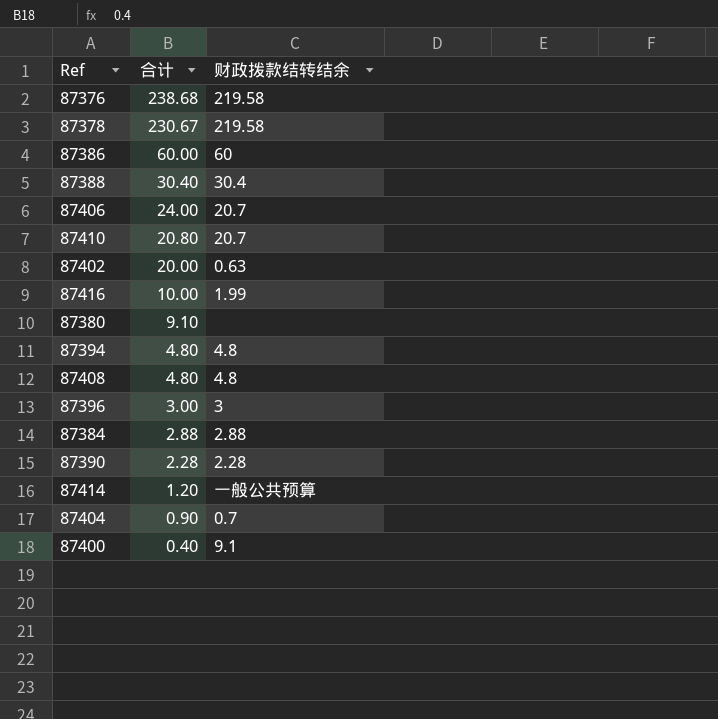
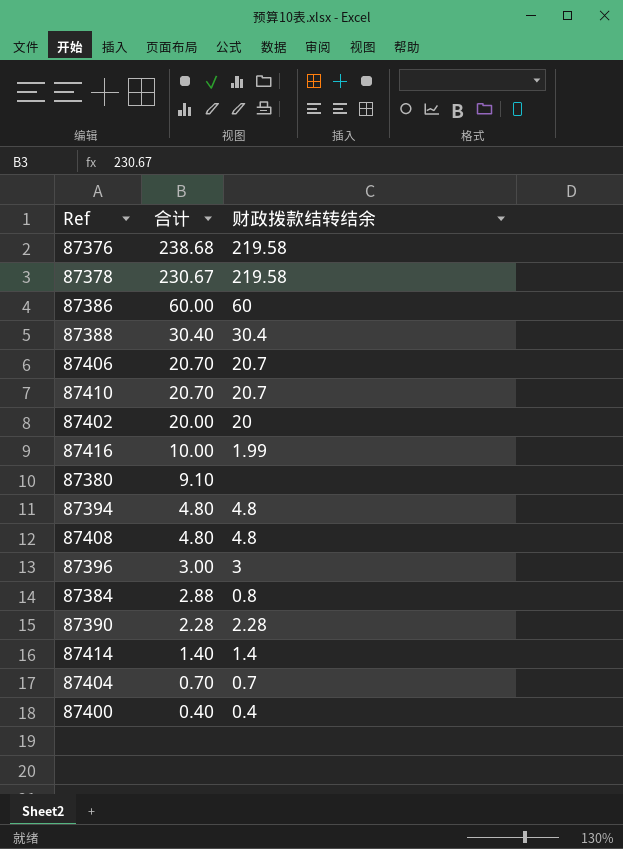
87406 | 合计: 24.00 -> 20.70
87410 | 合计: 20.80 -> 20.70
87402 | 财政拨款结转结余: 0.63 -> 20
87384 | 财政拨款结转结余: 2.88 -> 0.8
87414 | 合计: 1.20 -> 1.40
87414 | 财政拨款结转结余: 一般公共预算 -> 1.4
87404 | 合计: 0.90 -> 0.70
87400 | 财政拨款结转结余: 9.1 -> 0.4

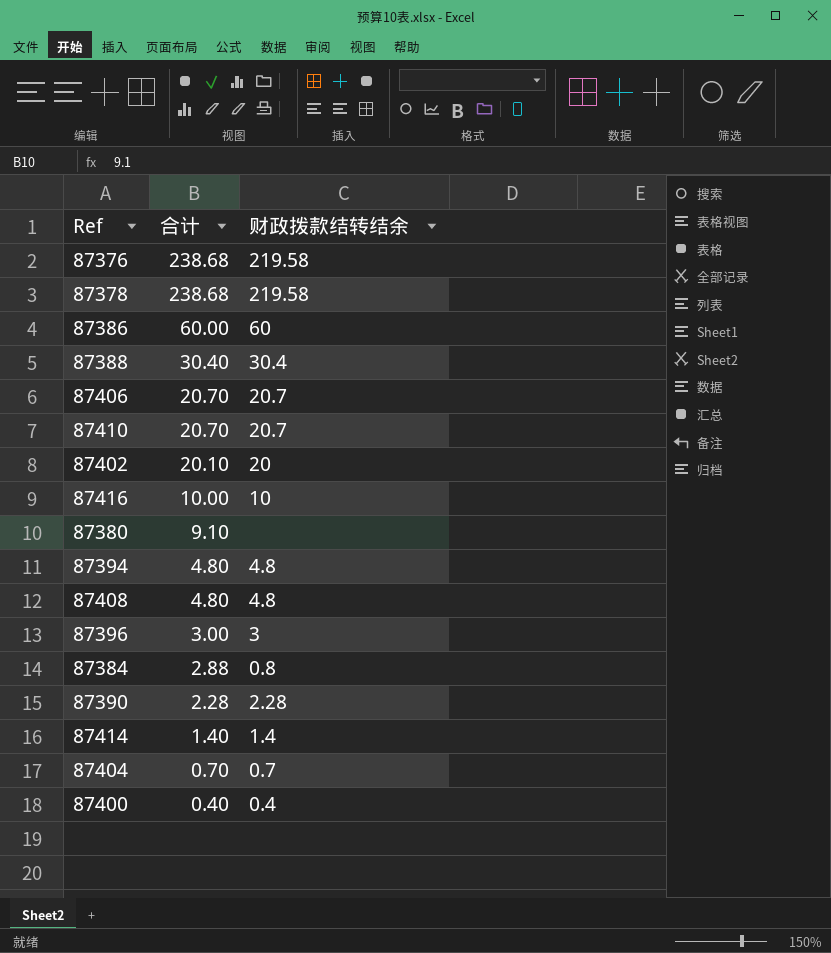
87378 | 合计: 230.67 -> 238.68
87402 | 合计: 20.00 -> 20.10
87416 | 财政拨款结转结余: 1.99 -> 10

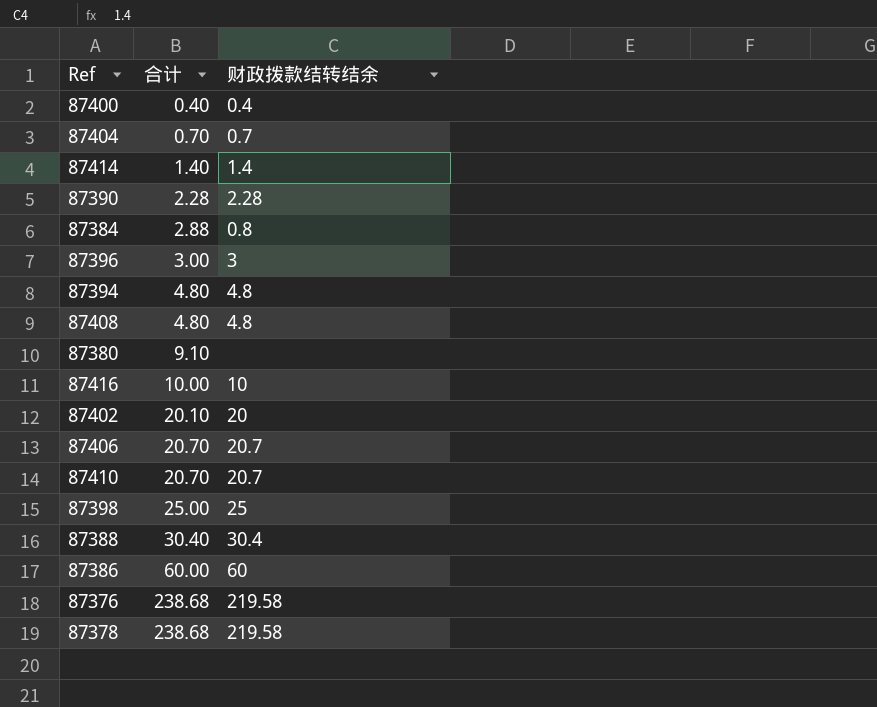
row order: 合计 descending -> 合计 ascending
row 87398: none -> 25.00 | 25

